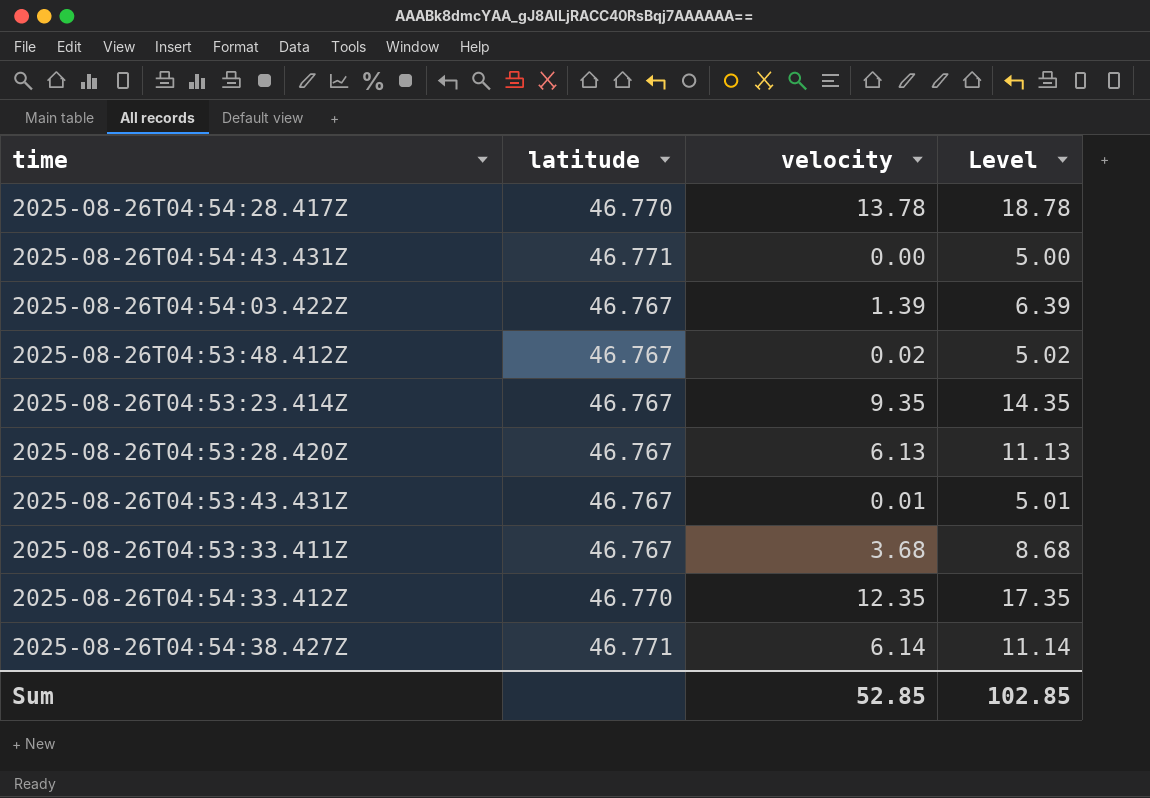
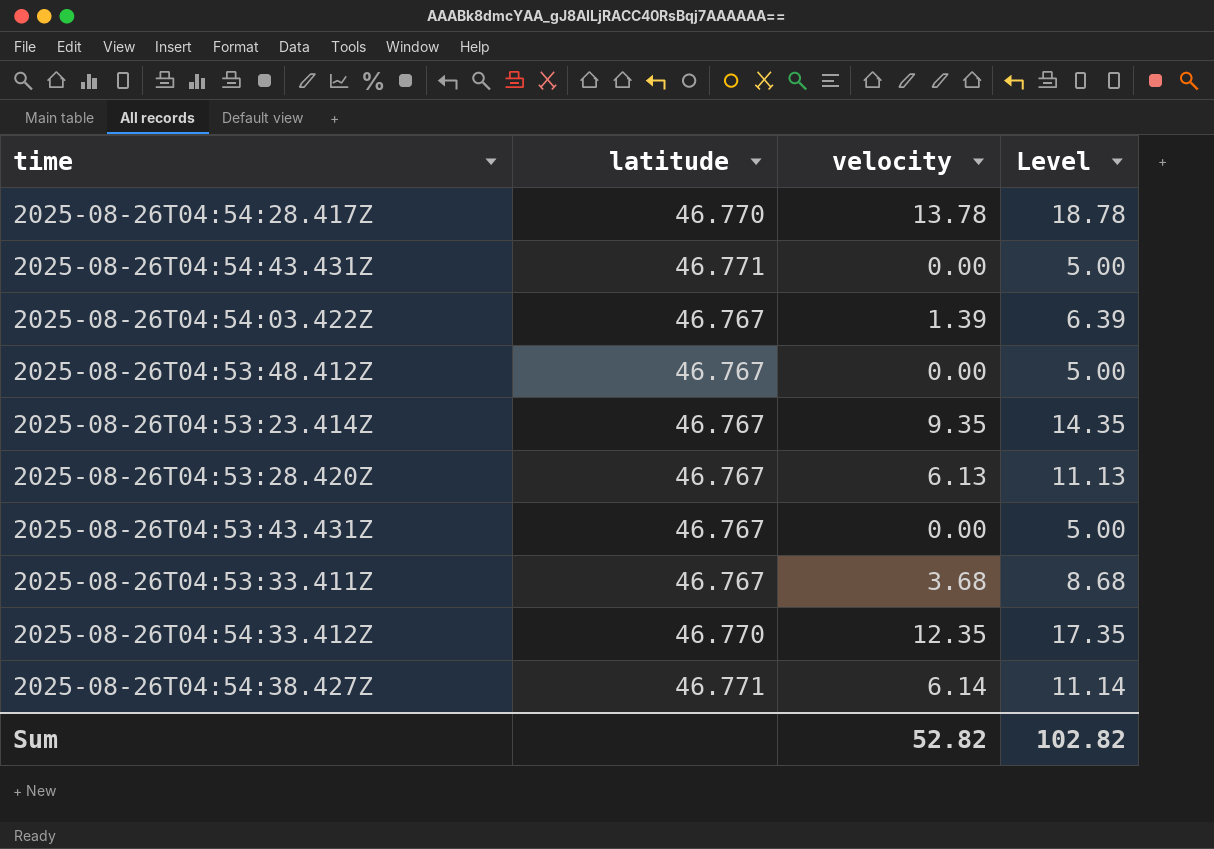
2025-08-26T04:53:48.412Z | velocity: 0.02 -> 0.00
2025-08-26T04:53:48.412Z | Level: 5.02 -> 5.00
2025-08-26T04:53:43.431Z | velocity: 0.01 -> 0.00
2025-08-26T04:53:43.431Z | Level: 5.01 -> 5.00
Sum | velocity: 52.85 -> 52.82
Sum | Level: 102.85 -> 102.82

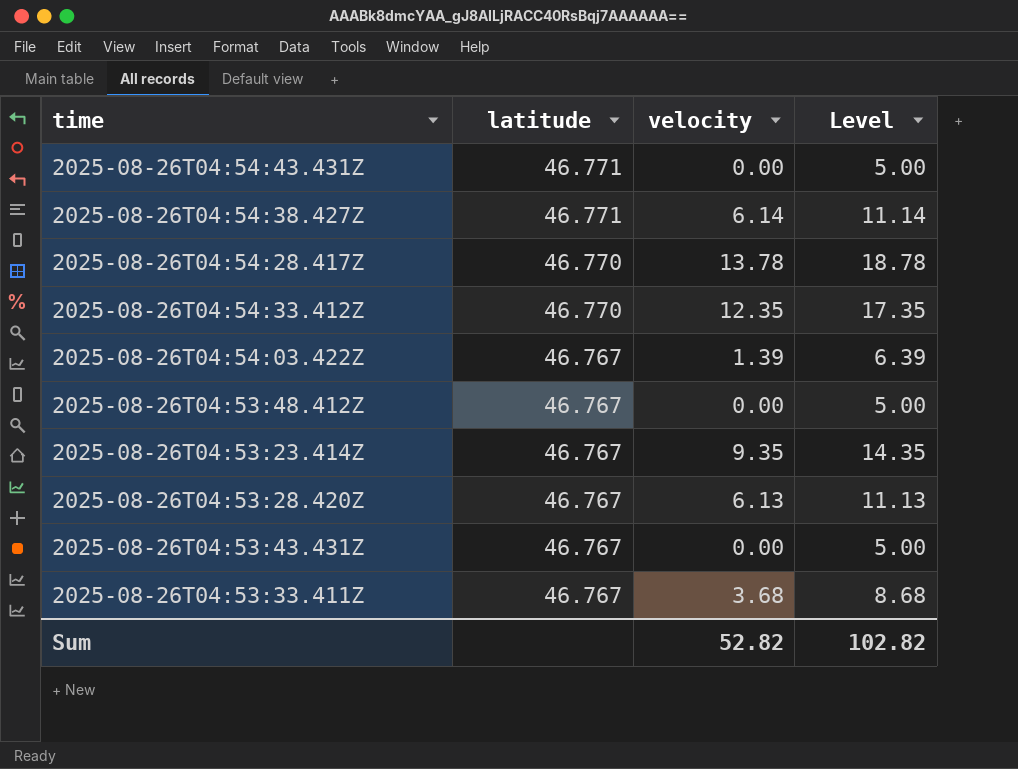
row order: none -> latitude descending

